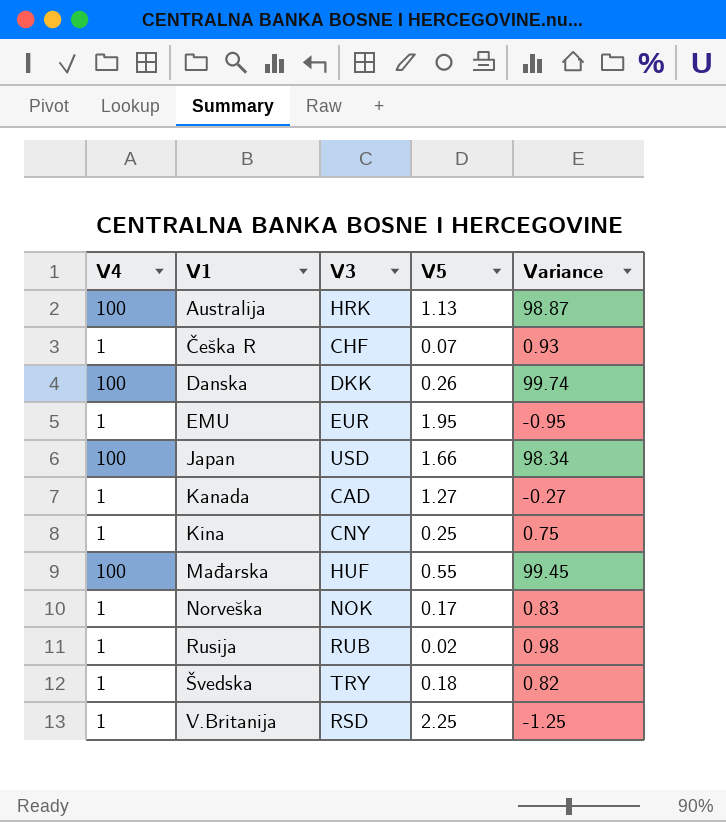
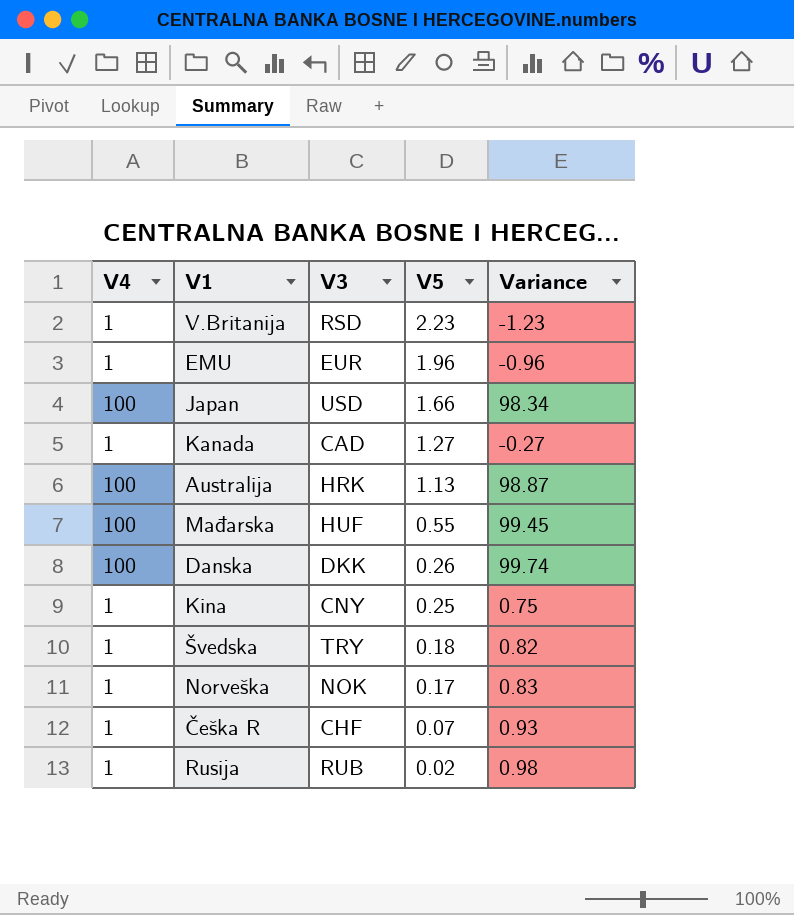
row order: V1 ascending -> V5 descending
V.Britanija | V5: 2.25 -> 2.23
V.Britanija | Variance: -1.25 -> -1.23
EMU | V5: 1.95 -> 1.96
EMU | Variance: -0.95 -> -0.96

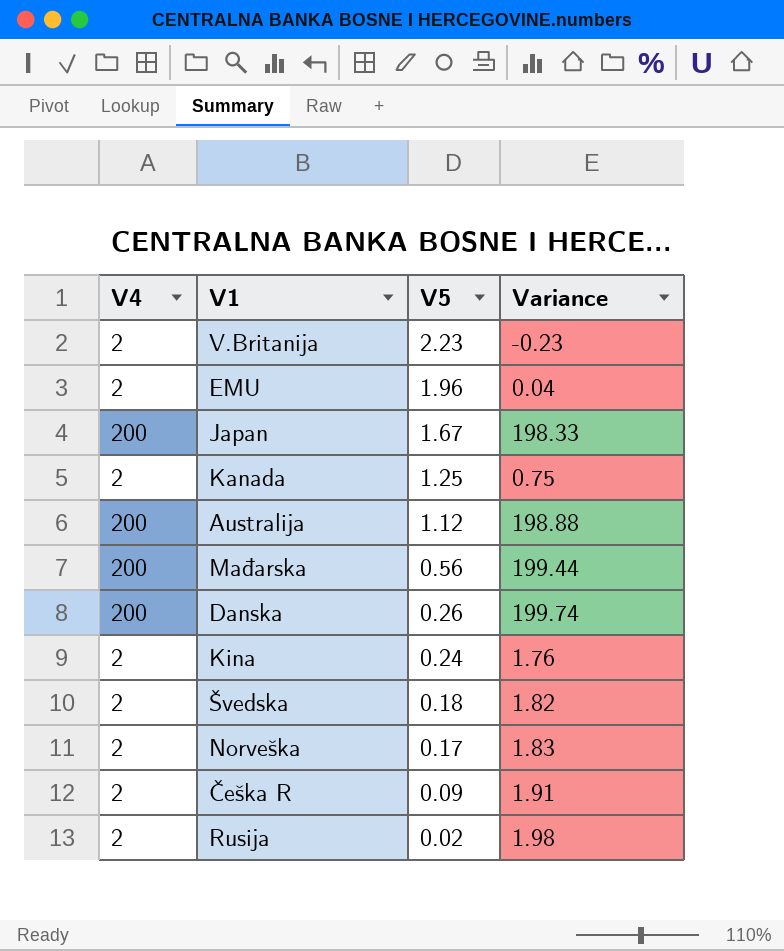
column V3 | position: 3 -> none
V.Britanija | V4: 1 -> 2
V.Britanija | Variance: -1.23 -> -0.23
EMU | V4: 1 -> 2
EMU | Variance: -0.96 -> 0.04
Japan | V4: 100 -> 200
Japan | V5: 1.66 -> 1.67
Japan | Variance: 98.34 -> 198.33
Kanada | V4: 1 -> 2
Kanada | V5: 1.27 -> 1.25
Kanada | Variance: -0.27 -> 0.75
Australija | V4: 100 -> 200
Australija | V5: 1.13 -> 1.12
Australija | Variance: 98.87 -> 198.88
Mađarska | V4: 100 -> 200
Mađarska | V5: 0.55 -> 0.56
Mađarska | Variance: 99.45 -> 199.44
Danska | V4: 100 -> 200
Danska | Variance: 99.74 -> 199.74
Kina | V4: 1 -> 2
Kina | V5: 0.25 -> 0.24
Kina | Variance: 0.75 -> 1.76
Švedska | V4: 1 -> 2
Švedska | Variance: 0.82 -> 1.82
Norveška | V4: 1 -> 2
Norveška | Variance: 0.83 -> 1.83
Češka R | V4: 1 -> 2
Češka R | V5: 0.07 -> 0.09
Češka R | Variance: 0.93 -> 1.91
Rusija | V4: 1 -> 2
Rusija | Variance: 0.98 -> 1.98

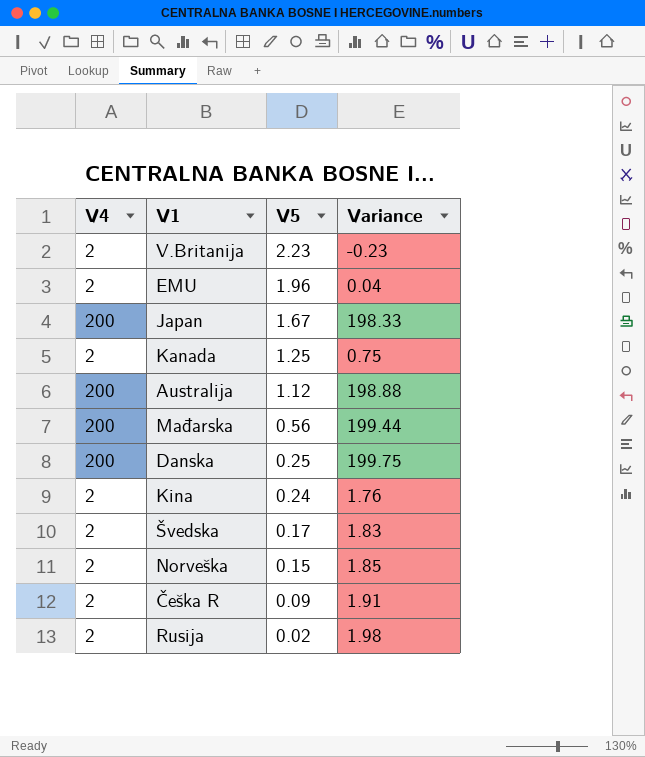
Danska | V5: 0.26 -> 0.25
Danska | Variance: 199.74 -> 199.75
Švedska | V5: 0.18 -> 0.17
Švedska | Variance: 1.82 -> 1.83
Norveška | V5: 0.17 -> 0.15
Norveška | Variance: 1.83 -> 1.85

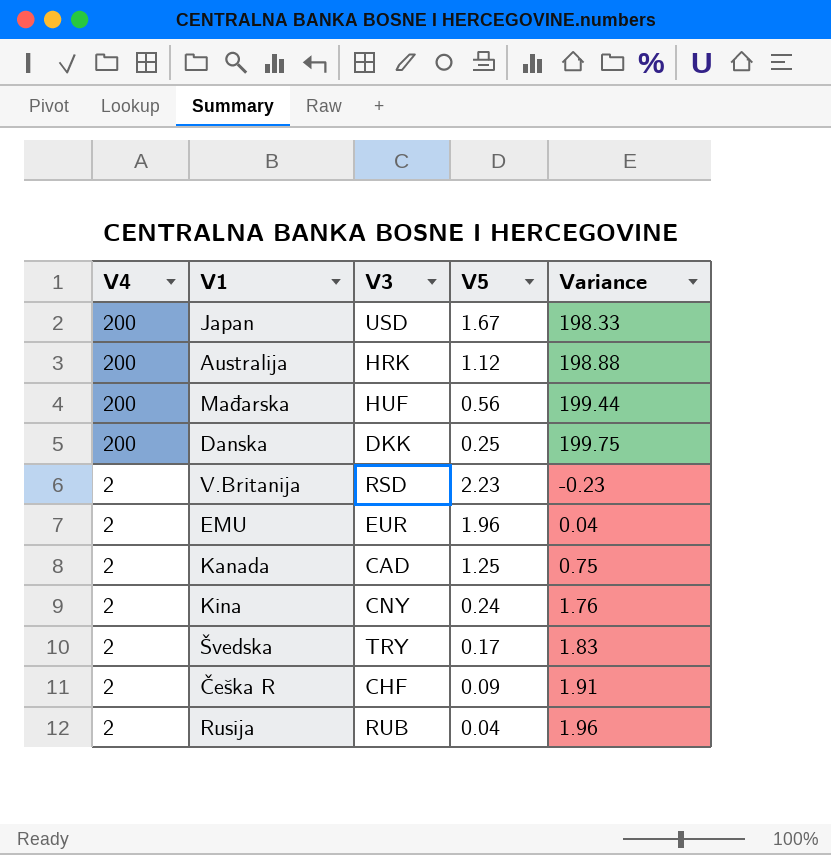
row order: V5 descending -> V4 descending
column V3 | position: none -> 3
row Norveška: 2 | 0.15 | 1.85 -> none
Rusija | V5: 0.02 -> 0.04
Rusija | Variance: 1.98 -> 1.96

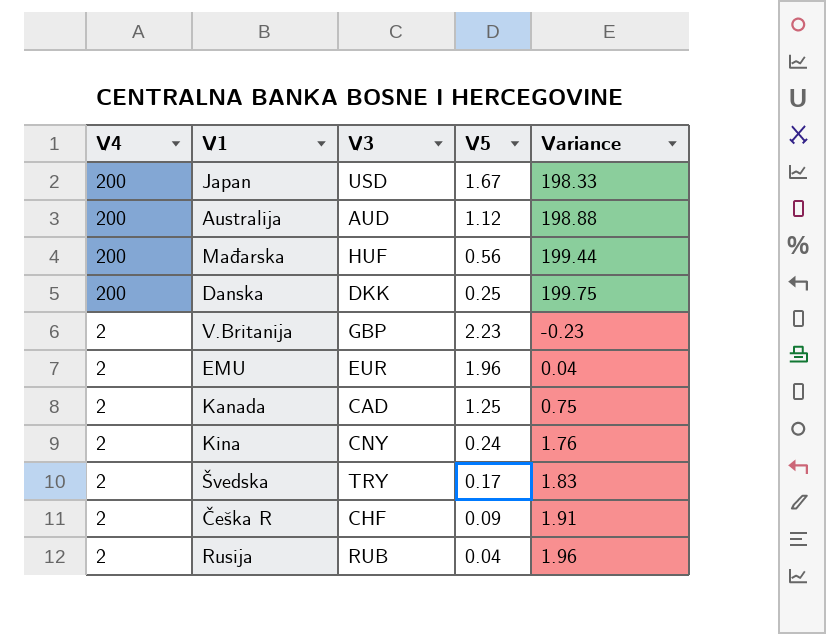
Australija | V3: HRK -> AUD
V.Britanija | V3: RSD -> GBP

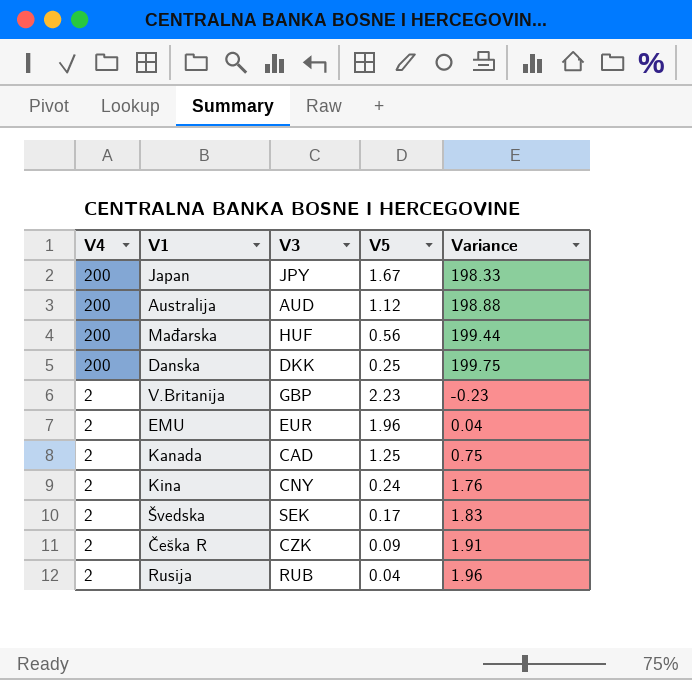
Japan | V3: USD -> JPY
Švedska | V3: TRY -> SEK
Češka R | V3: CHF -> CZK

